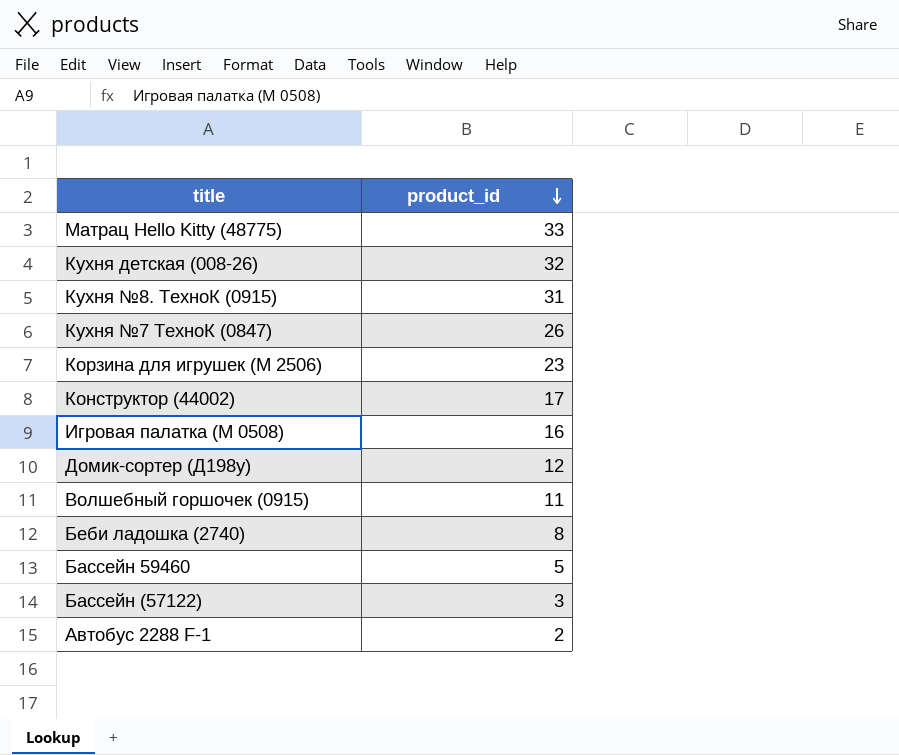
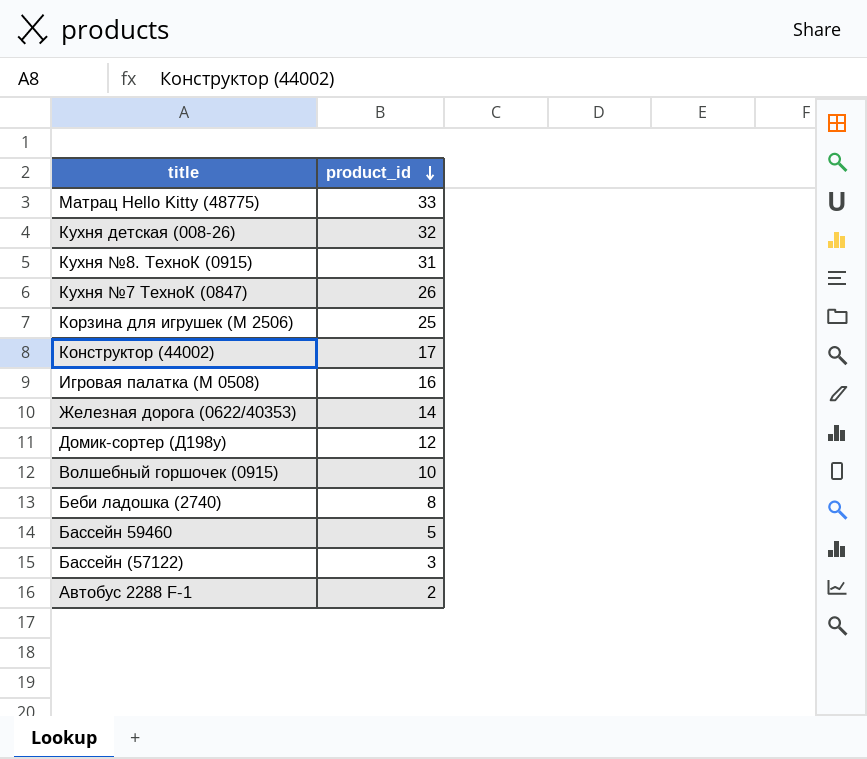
Корзина для игрушек (M 2506) | product_id: 23 -> 25
row Железная дорога (0622/40353): none -> 14
Волшебный горшочек (0915) | product_id: 11 -> 10

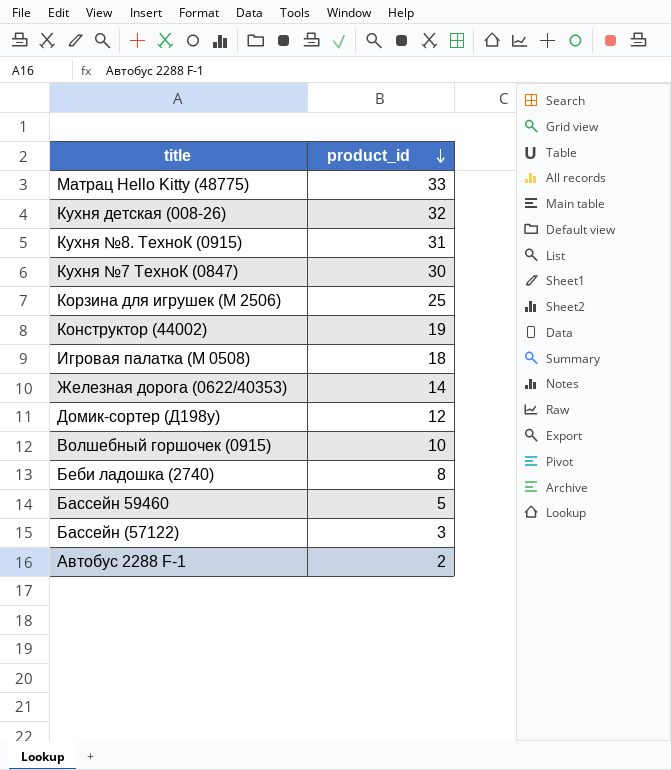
Кухня №7 ТехноК (0847) | product_id: 26 -> 30
Конструктор (44002) | product_id: 17 -> 19
Игровая палатка (M 0508) | product_id: 16 -> 18

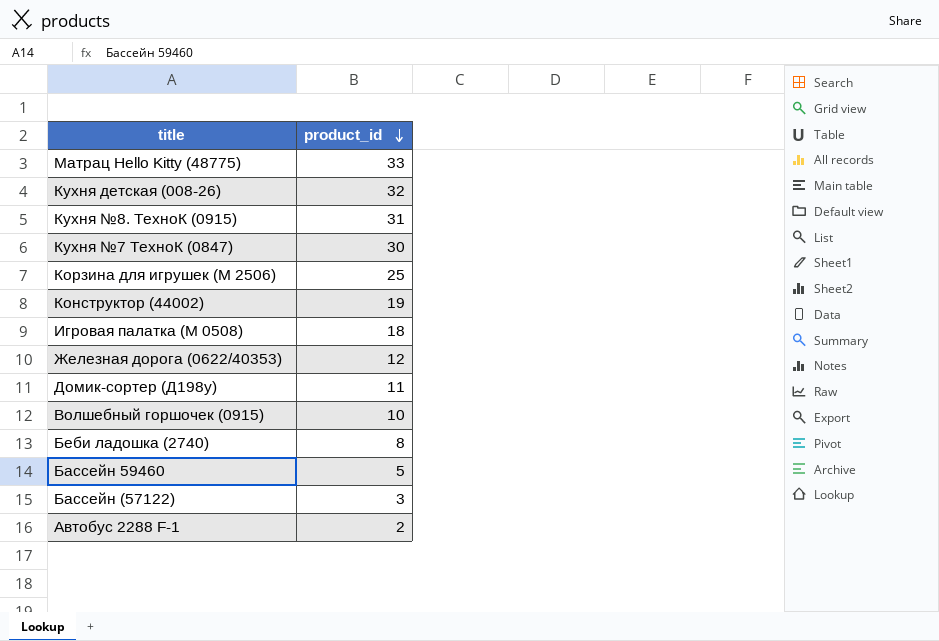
Железная дорога (0622/40353) | product_id: 14 -> 12
Домик-сортер (Д198у) | product_id: 12 -> 11

